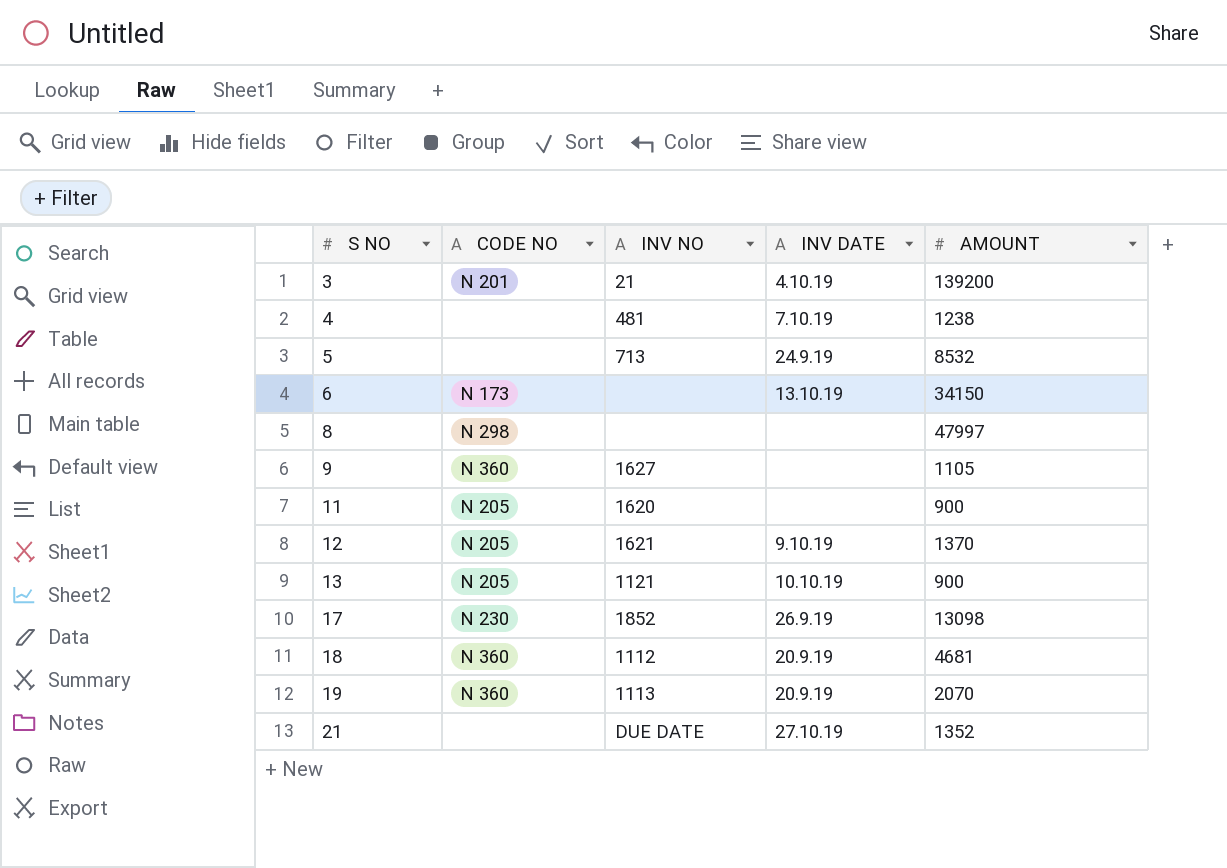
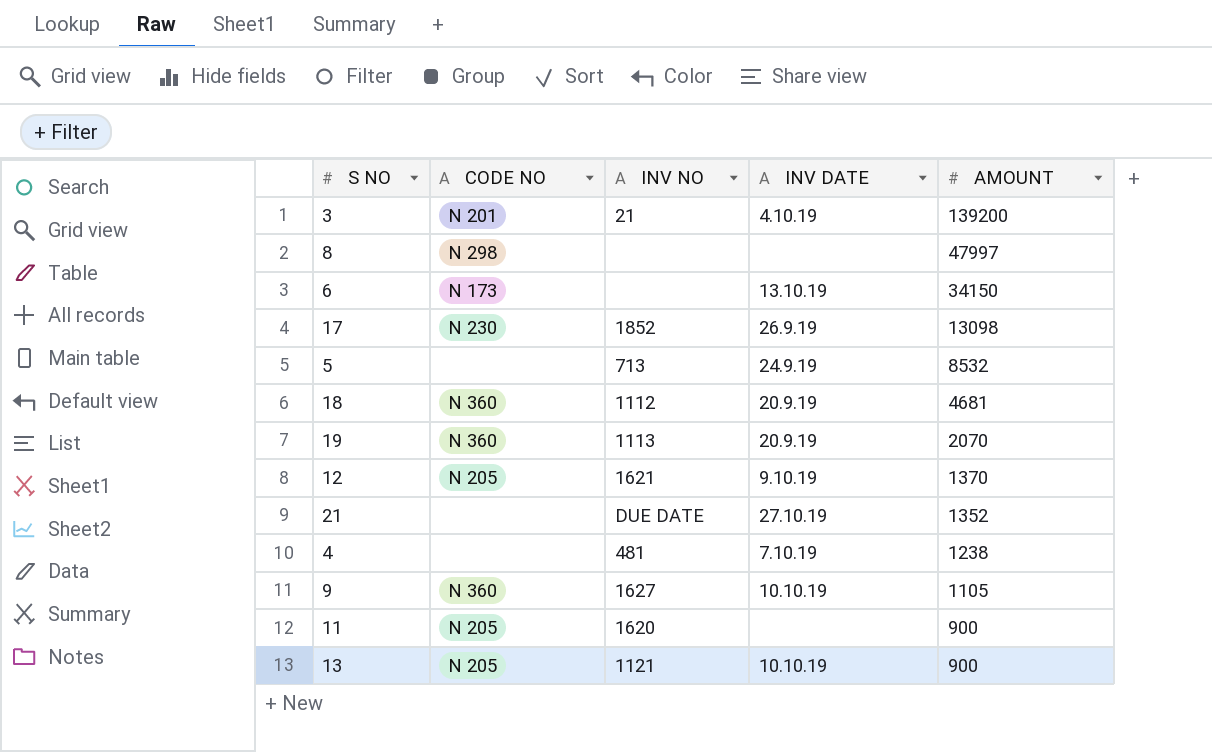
row order: S NO ascending -> AMOUNT descending
9 | INV DATE: none -> 10.10.19

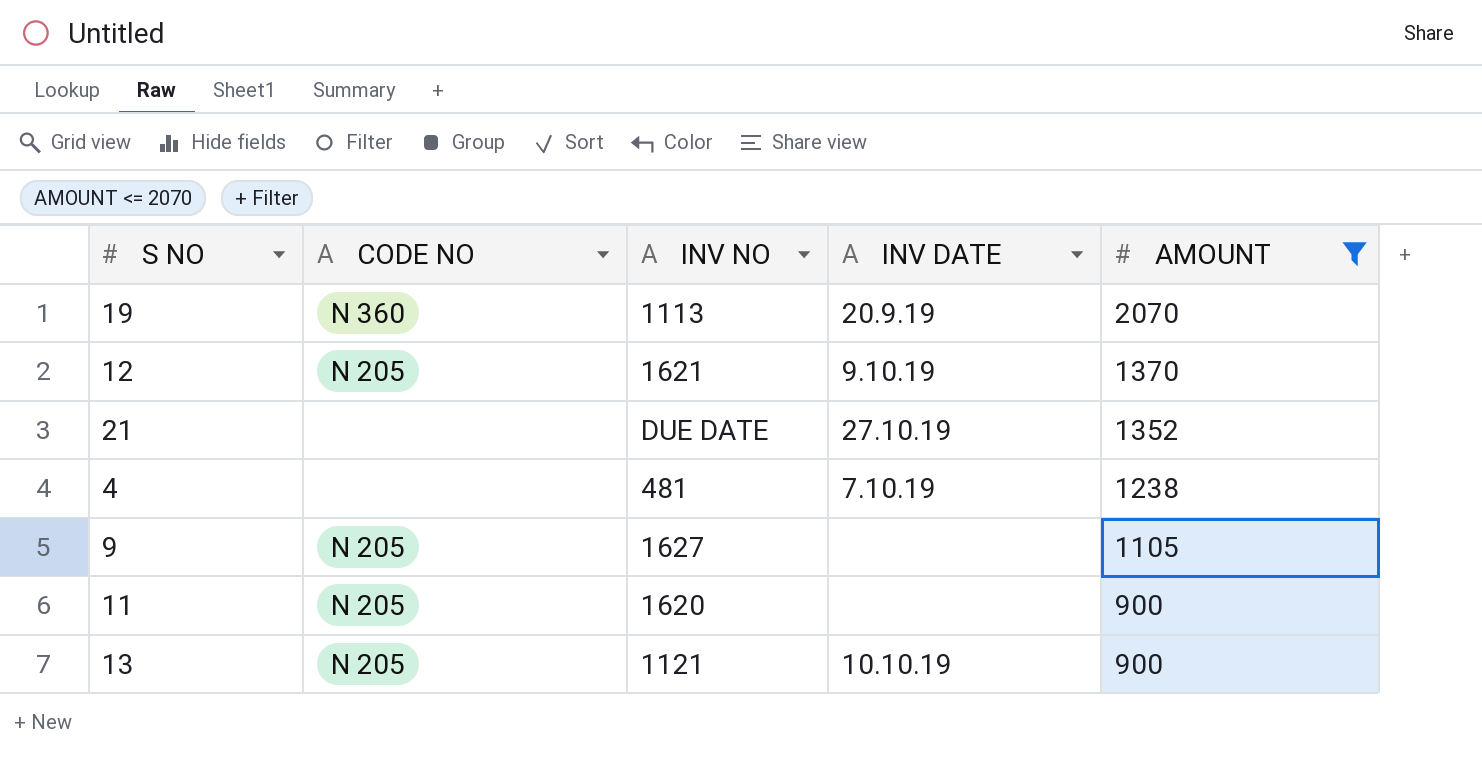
filter: none -> AMOUNT <= 2070
9 | CODE NO: N 360 -> N 205
9 | INV DATE: 10.10.19 -> none

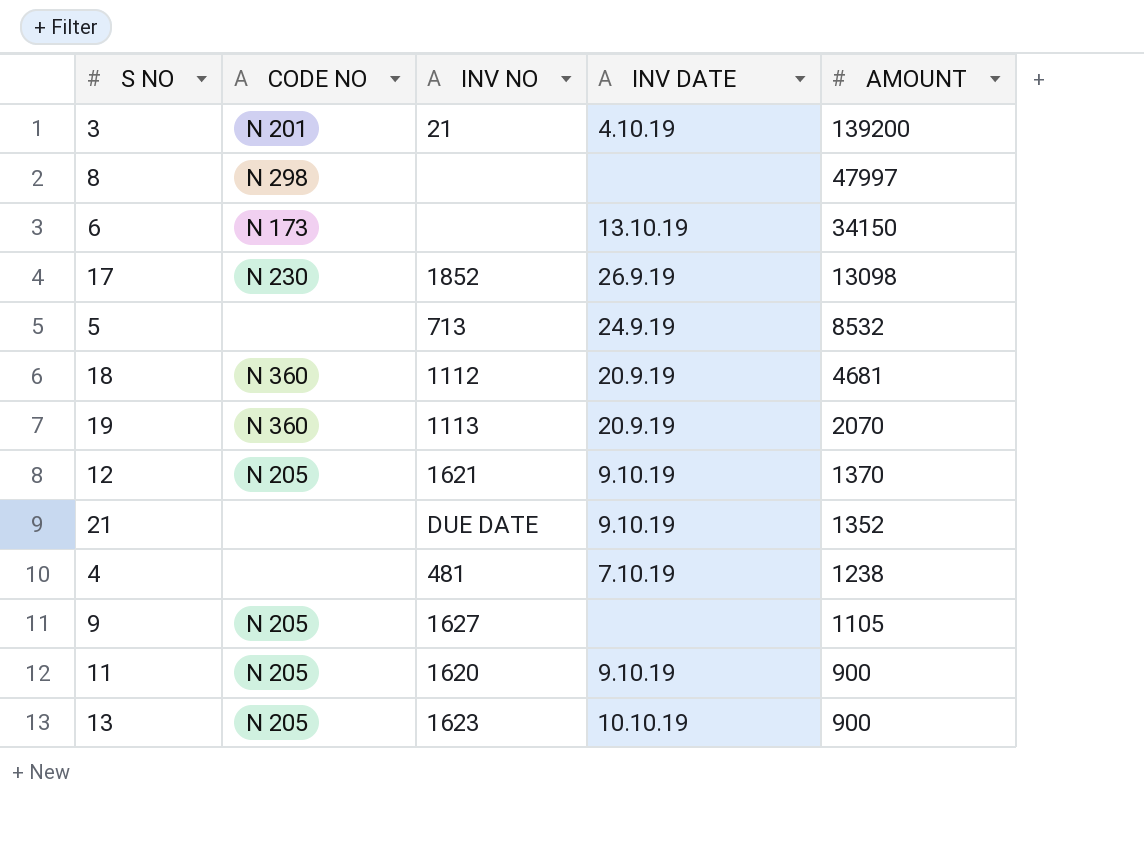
filter: AMOUNT <= 2070 -> none
21 | INV DATE: 27.10.19 -> 9.10.19
11 | INV DATE: none -> 9.10.19
13 | INV NO: 1121 -> 1623

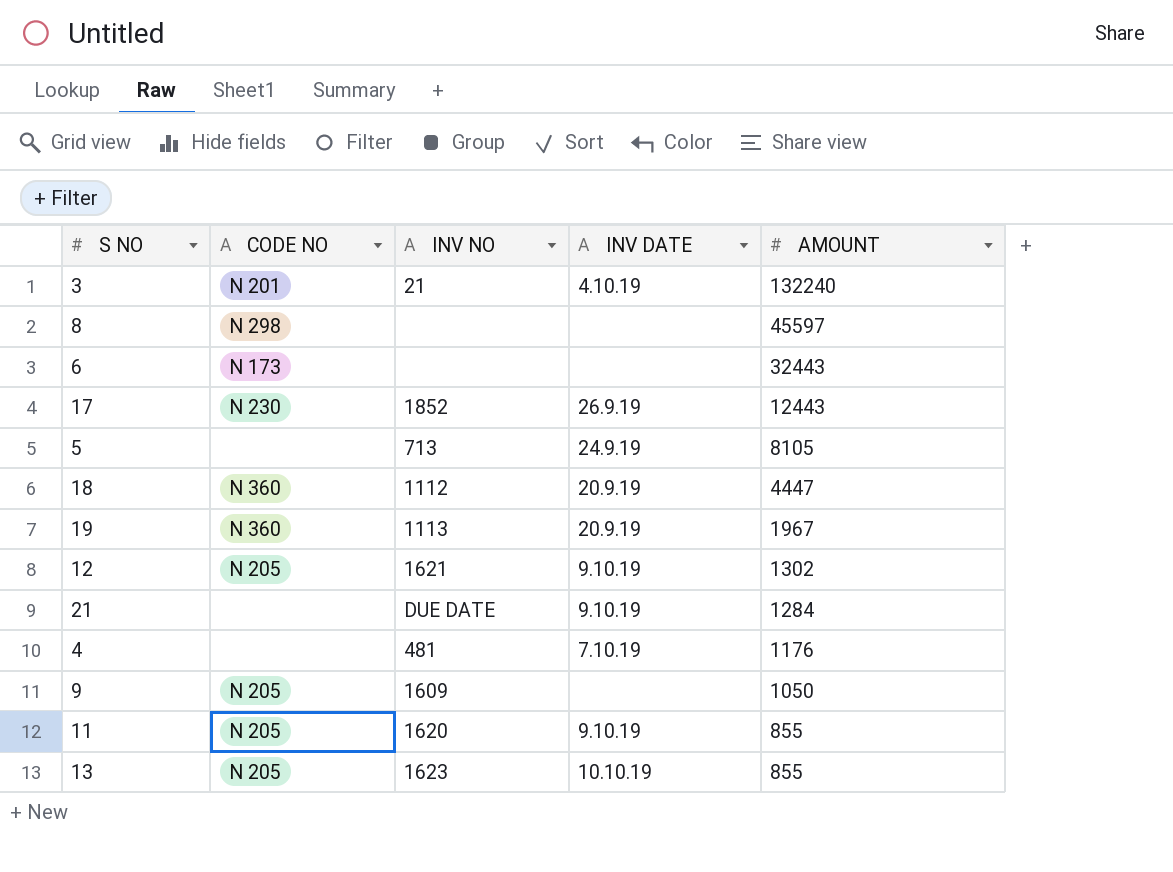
3 | AMOUNT: 139200 -> 132240
8 | AMOUNT: 47997 -> 45597
6 | INV DATE: 13.10.19 -> none
6 | AMOUNT: 34150 -> 32443
17 | AMOUNT: 13098 -> 12443
5 | AMOUNT: 8532 -> 8105
18 | AMOUNT: 4681 -> 4447
19 | AMOUNT: 2070 -> 1967
12 | AMOUNT: 1370 -> 1302
21 | AMOUNT: 1352 -> 1284
4 | AMOUNT: 1238 -> 1176
9 | INV NO: 1627 -> 1609
9 | AMOUNT: 1105 -> 1050
11 | AMOUNT: 900 -> 855
13 | AMOUNT: 900 -> 855

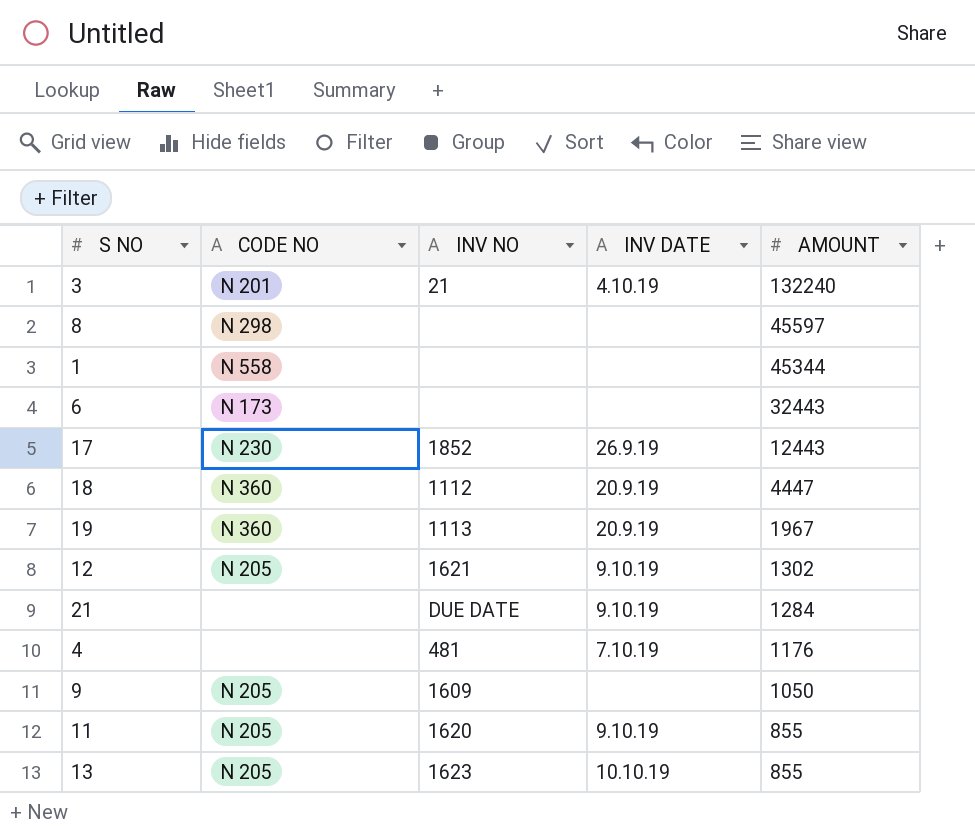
row 5: none | 713 | 24.9.19 | 8105 -> none
row 1: none -> N 558 | none | none | 45344

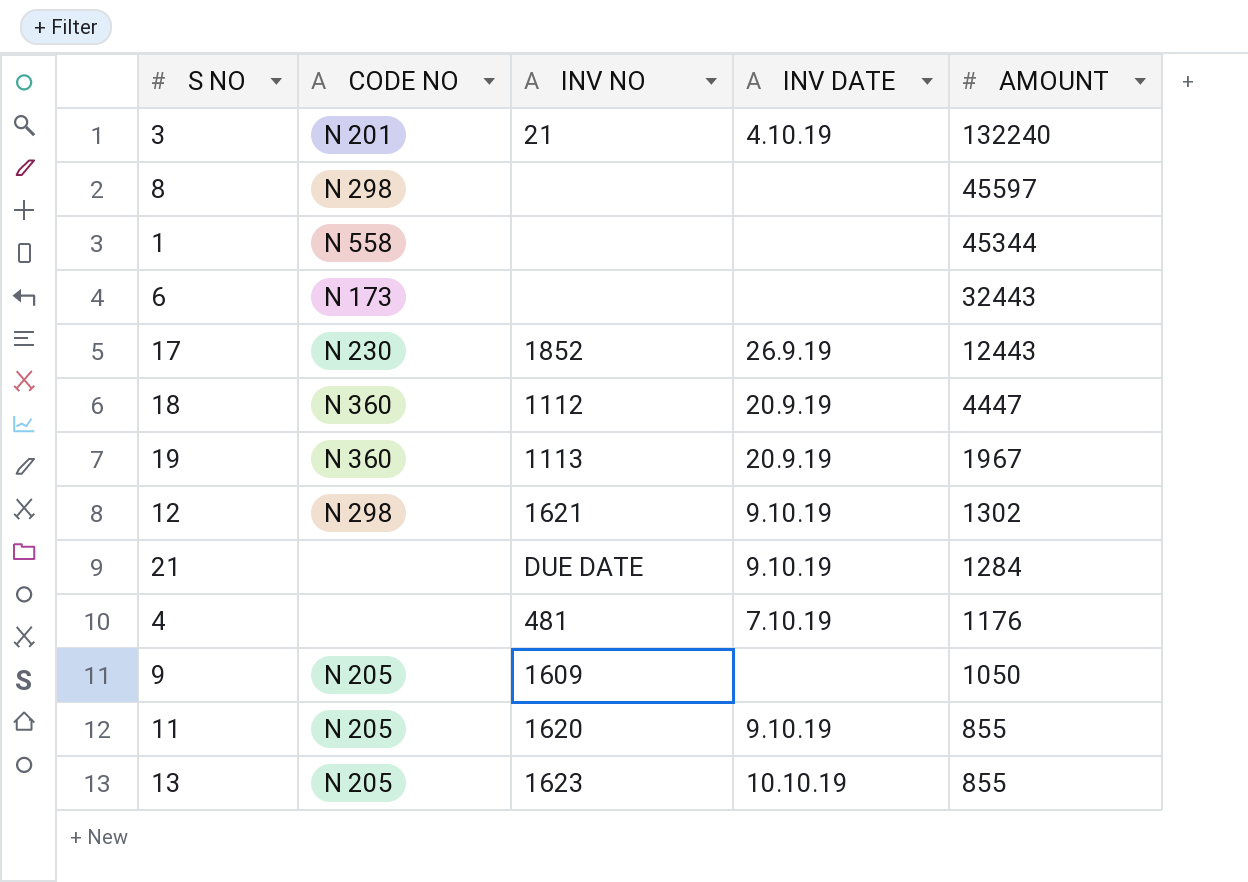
12 | CODE NO: N 205 -> N 298

